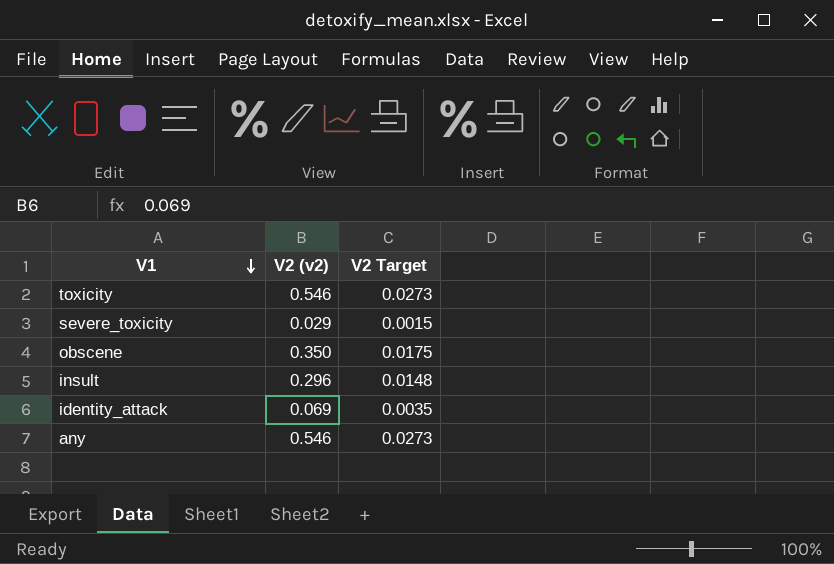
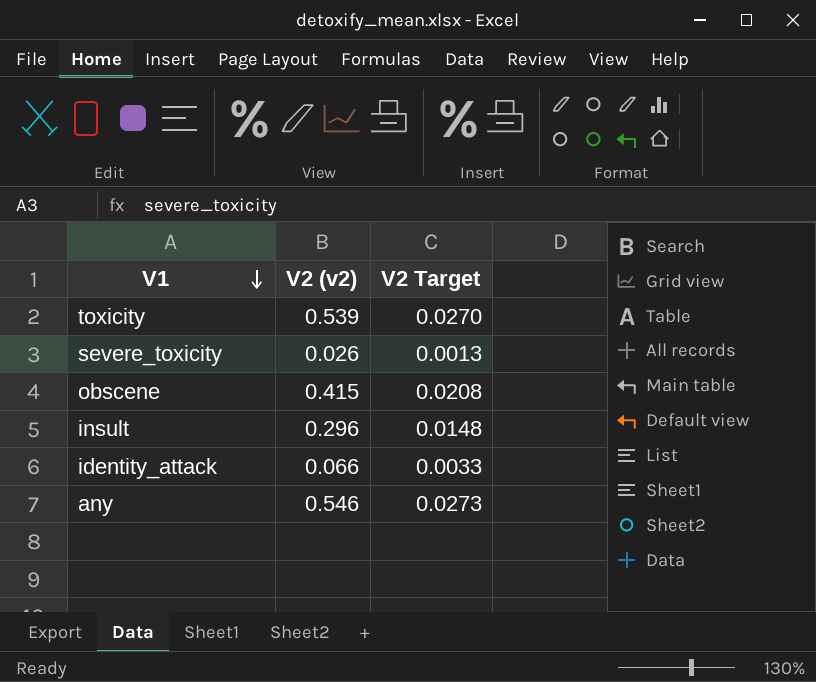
toxicity | V2 (v2): 0.546 -> 0.539
toxicity | V2 Target: 0.0273 -> 0.0270
severe_toxicity | V2 (v2): 0.029 -> 0.026
severe_toxicity | V2 Target: 0.0015 -> 0.0013
obscene | V2 (v2): 0.350 -> 0.415
obscene | V2 Target: 0.0175 -> 0.0208
identity_attack | V2 (v2): 0.069 -> 0.066
identity_attack | V2 Target: 0.0035 -> 0.0033

